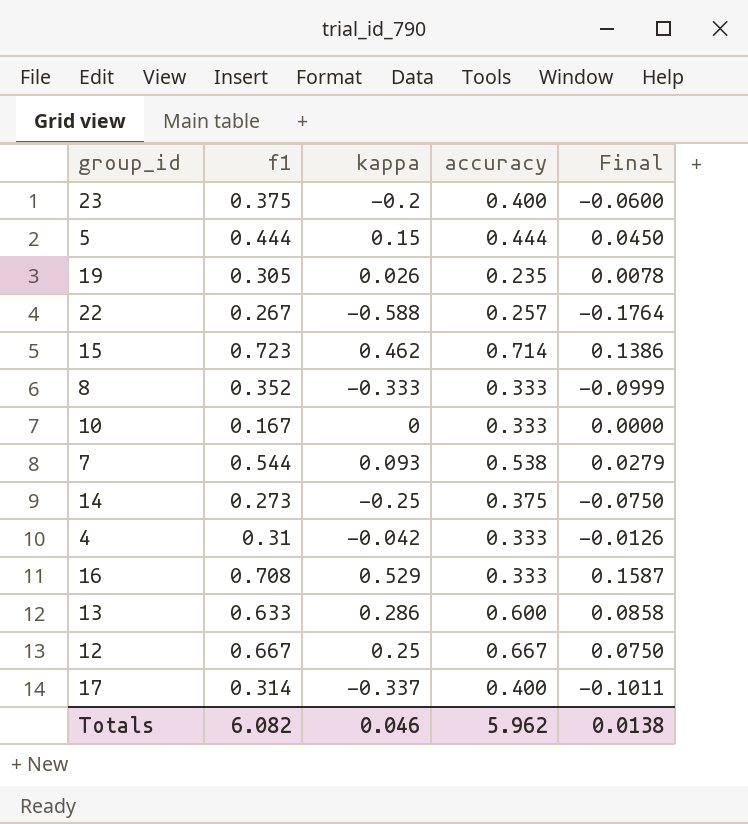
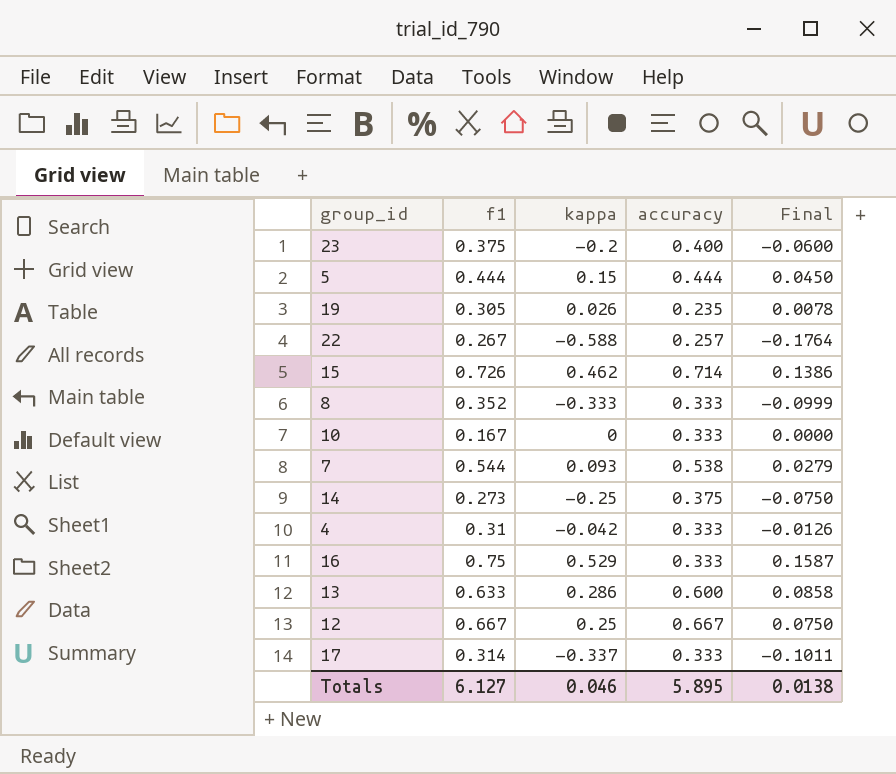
15 | f1: 0.723 -> 0.726
16 | f1: 0.708 -> 0.75
17 | accuracy: 0.400 -> 0.333
Totals | f1: 6.082 -> 6.127
Totals | accuracy: 5.962 -> 5.895

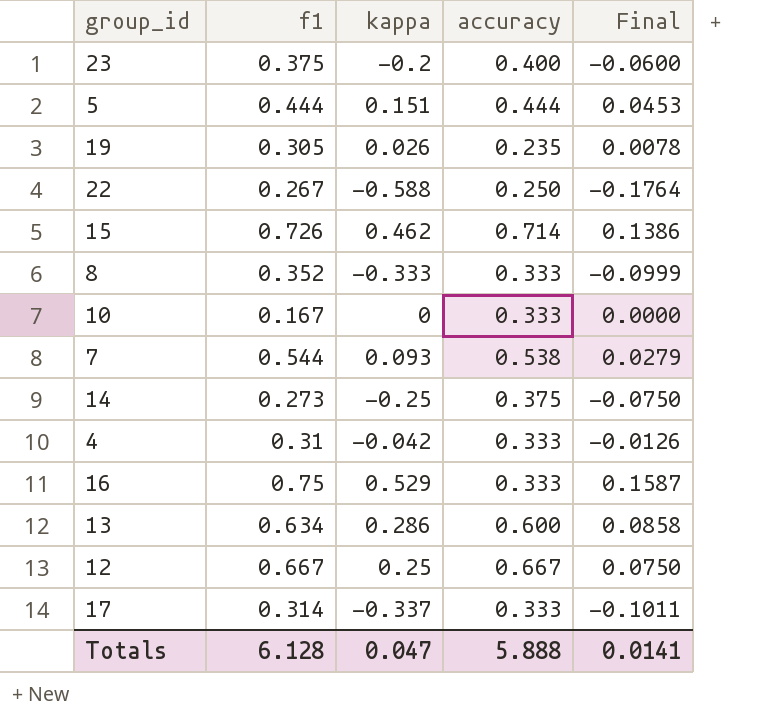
5 | kappa: 0.15 -> 0.151
5 | Final: 0.0450 -> 0.0453
22 | accuracy: 0.257 -> 0.250
13 | f1: 0.633 -> 0.634
Totals | f1: 6.127 -> 6.128
Totals | kappa: 0.046 -> 0.047
Totals | accuracy: 5.895 -> 5.888
Totals | Final: 0.0138 -> 0.0141

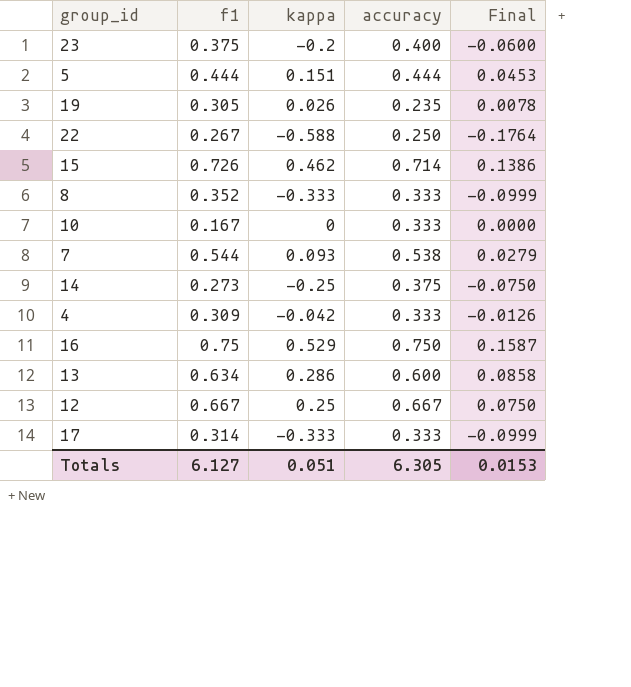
4 | f1: 0.31 -> 0.309
16 | accuracy: 0.333 -> 0.750
17 | kappa: -0.337 -> -0.333
17 | Final: -0.1011 -> -0.0999
Totals | f1: 6.128 -> 6.127
Totals | kappa: 0.047 -> 0.051
Totals | accuracy: 5.888 -> 6.305
Totals | Final: 0.0141 -> 0.0153

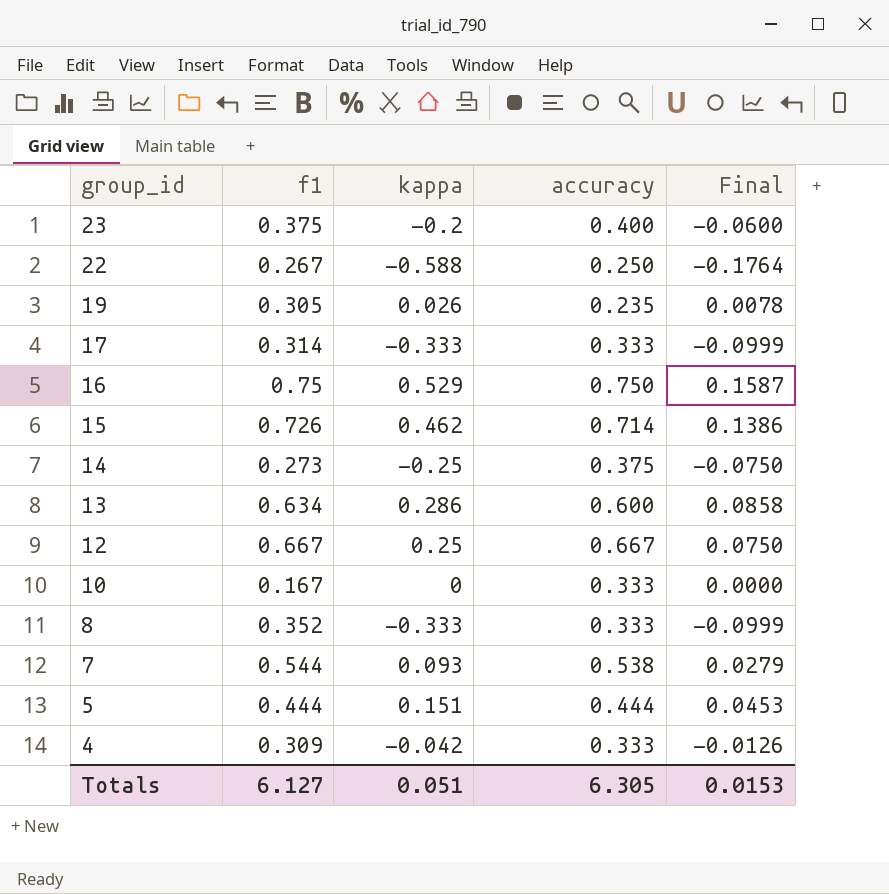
row order: none -> group_id descending

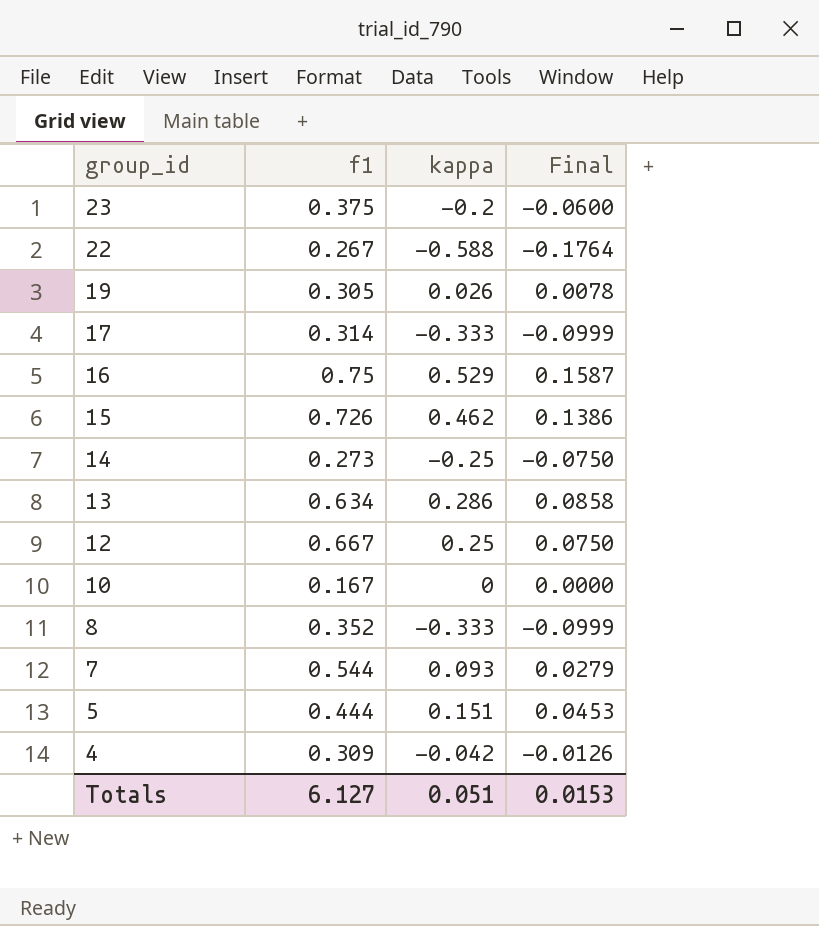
column accuracy | position: 4 -> none

